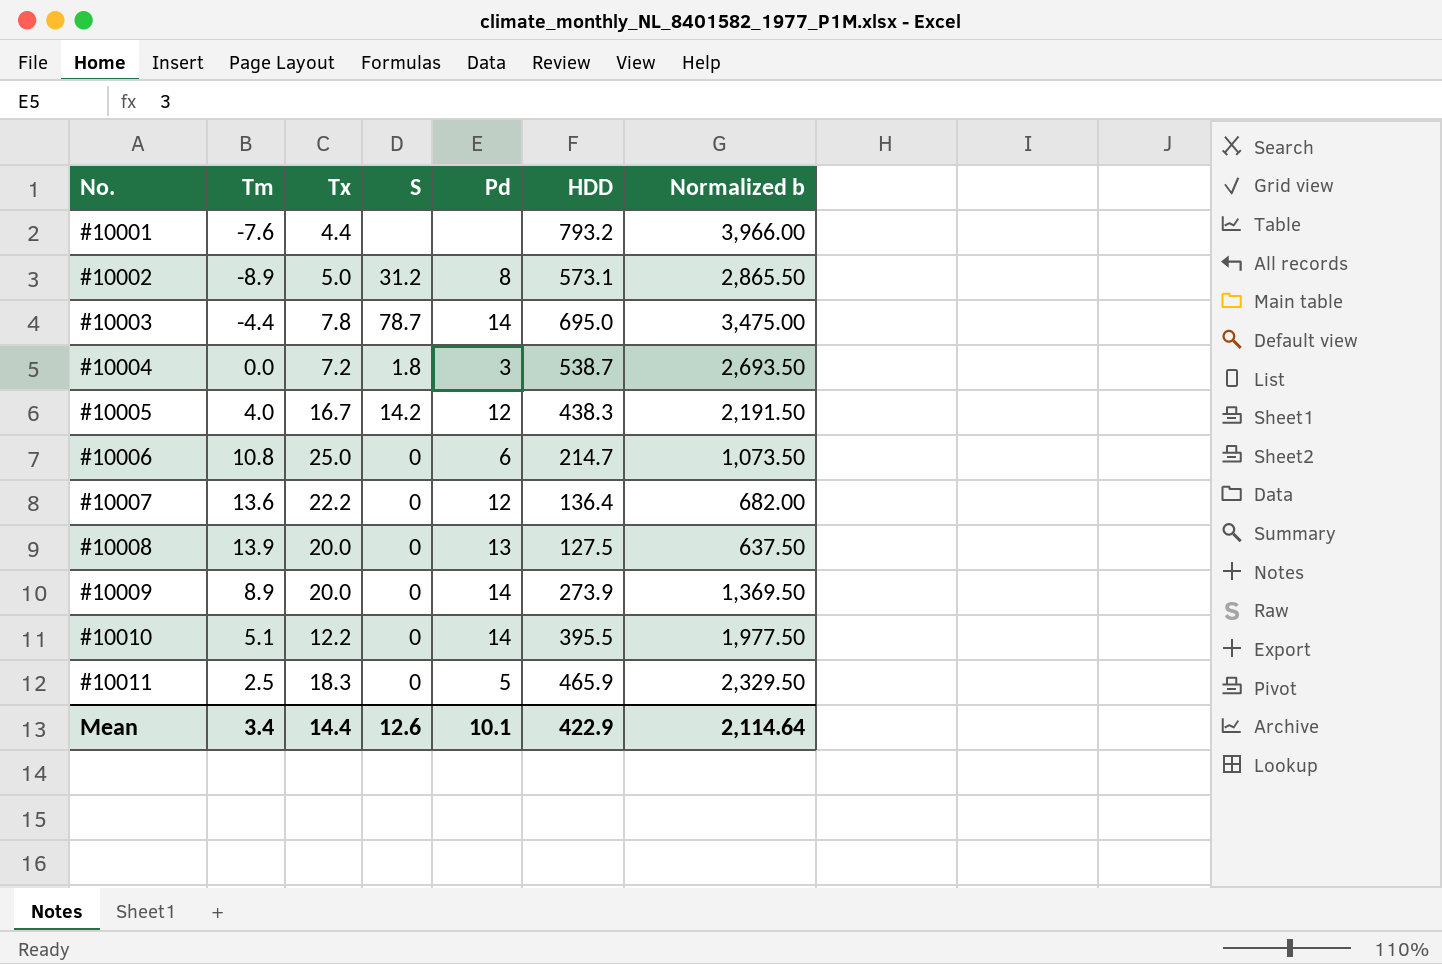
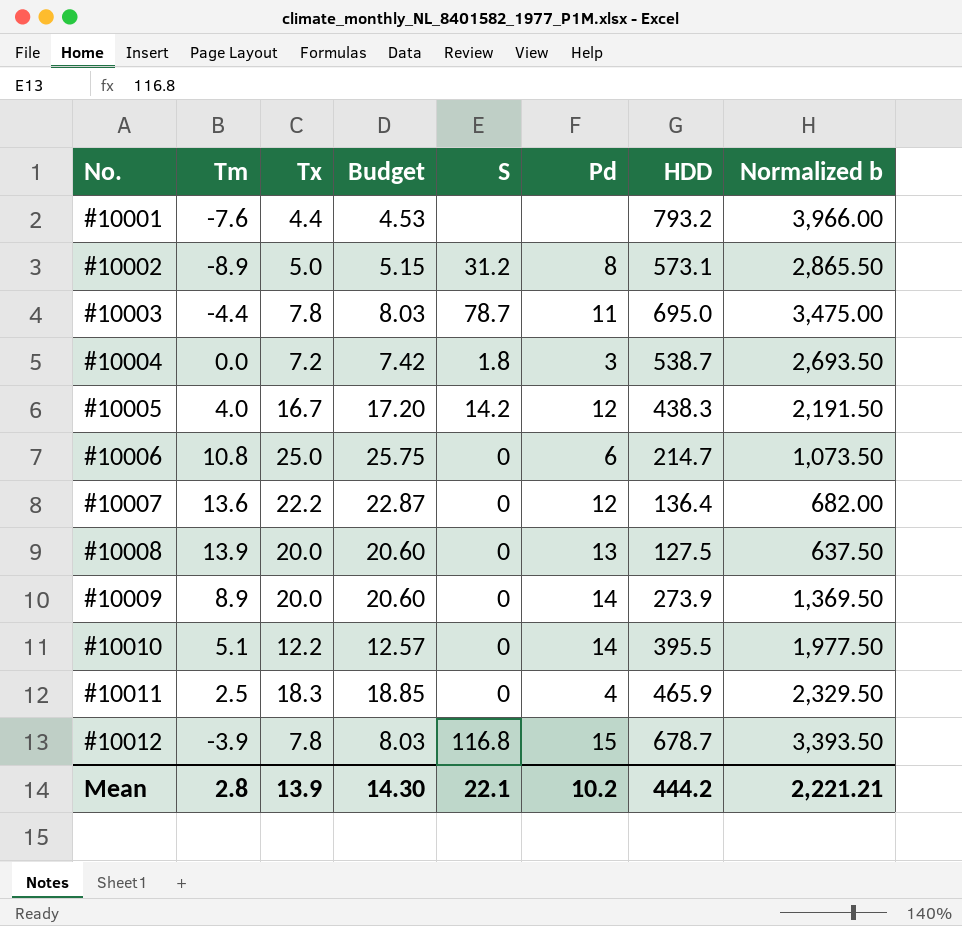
column Budget | formula: none -> [Tx] * 1.03
#10003 | Pd: 14 -> 11
#10011 | Pd: 5 -> 4
row #10012: none -> -3.9 | 7.8 | 8.03 | 116.8 | 15 | 678.7 | 3,393.50
Mean | Tm: 3.4 -> 2.8
Mean | Tx: 14.4 -> 13.9
Mean | S: 12.6 -> 22.1
Mean | Pd: 10.1 -> 10.2
Mean | HDD: 422.9 -> 444.2
Mean | Normalized b: 2,114.64 -> 2,221.21

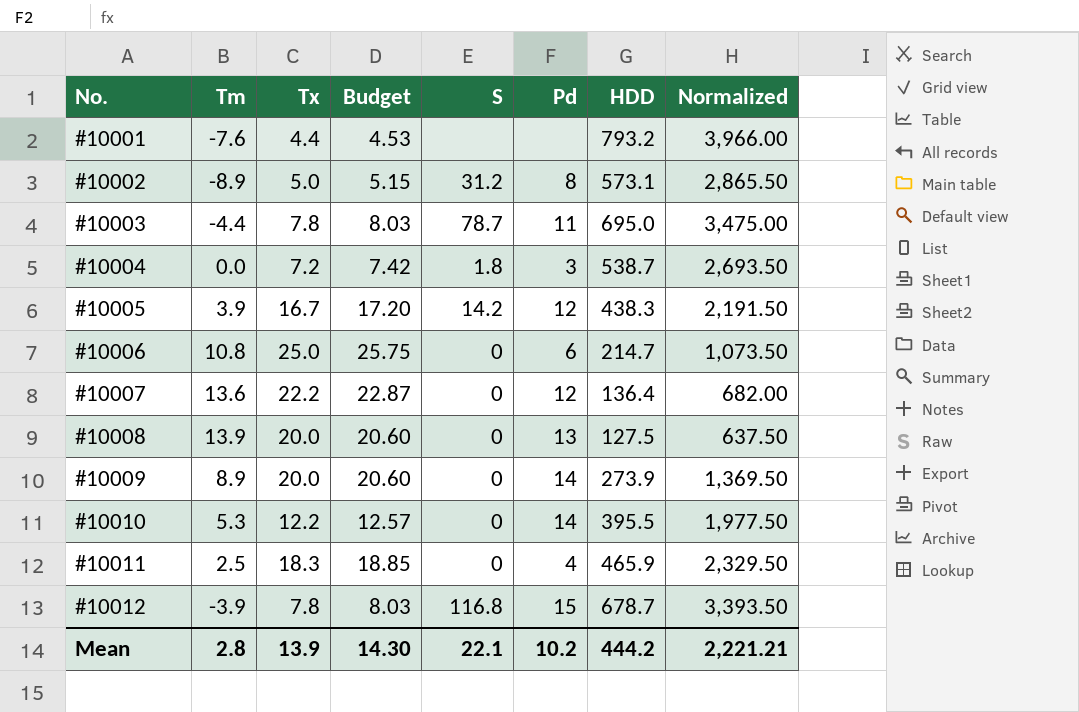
column name: Normalized b -> Normalized
#10005 | Tm: 4.0 -> 3.9
#10010 | Tm: 5.1 -> 5.3

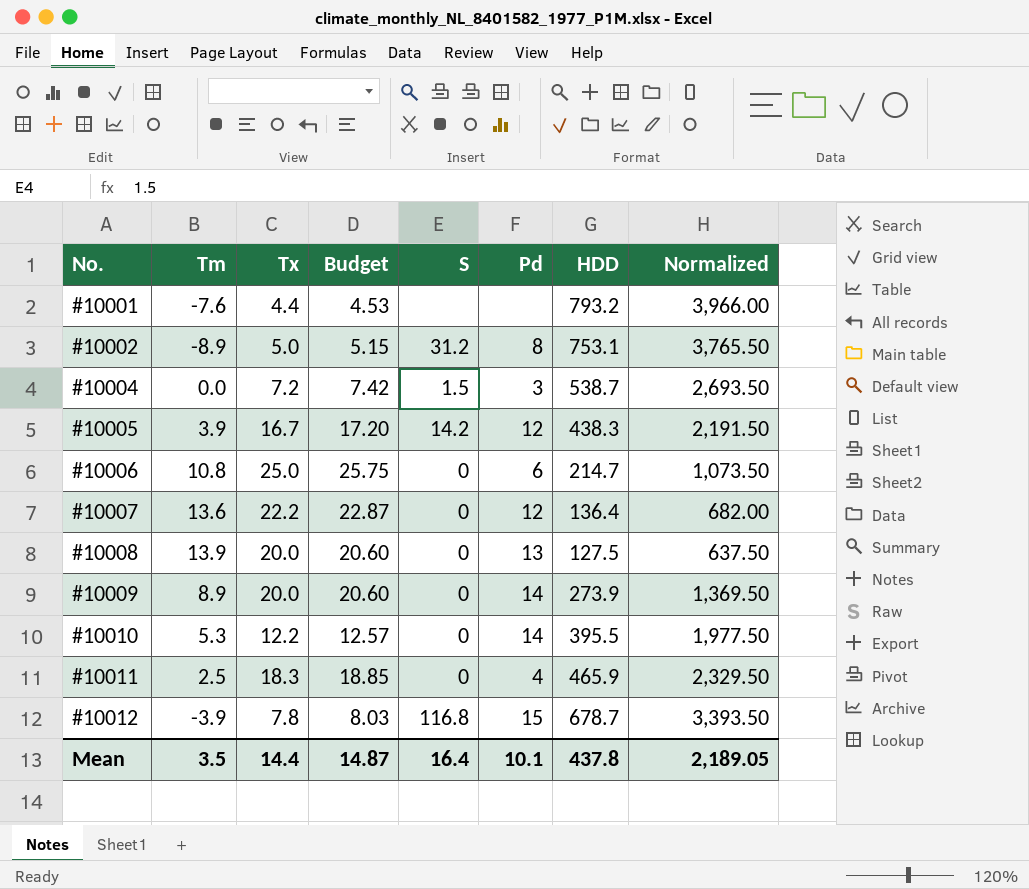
row #10003: -4.4 | 7.8 | 8.03 | 78.7 | 11 | 695.0 | 3,475.00 -> none
#10002 | HDD: 573.1 -> 753.1
#10002 | Normalized: 2,865.50 -> 3,765.50
#10004 | S: 1.8 -> 1.5
Mean | Tm: 2.8 -> 3.5
Mean | Tx: 13.9 -> 14.4
Mean | Budget: 14.30 -> 14.87
Mean | S: 22.1 -> 16.4
Mean | Pd: 10.2 -> 10.1
Mean | HDD: 444.2 -> 437.8
Mean | Normalized: 2,221.21 -> 2,189.05

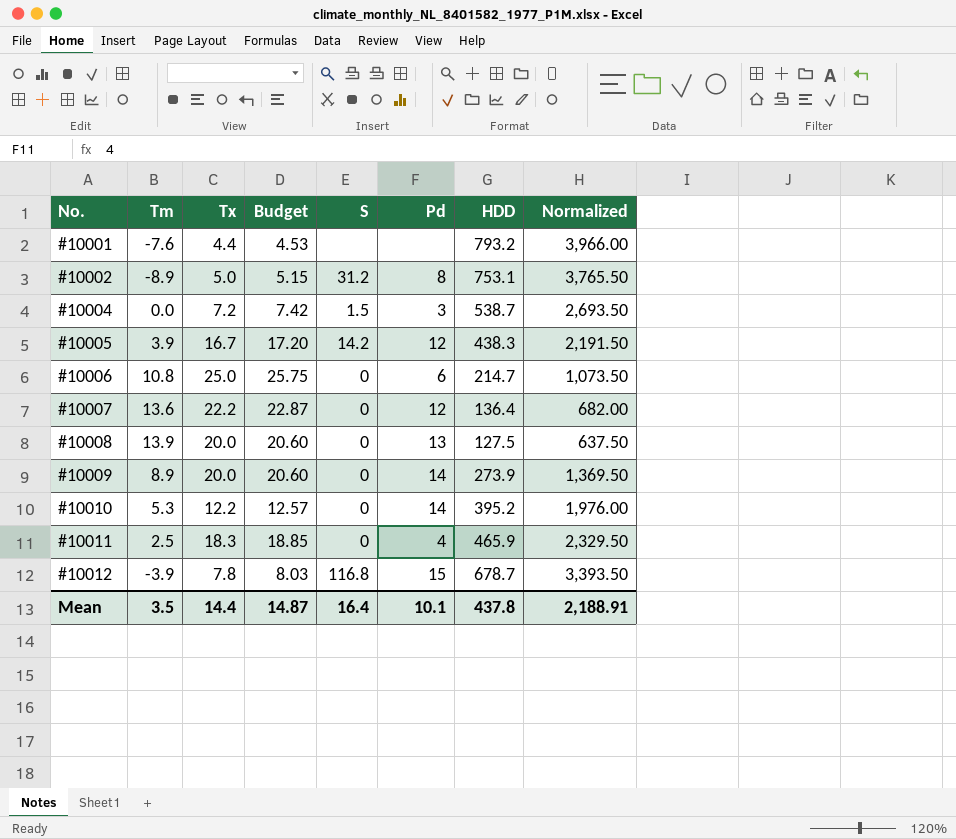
#10010 | HDD: 395.5 -> 395.2
#10010 | Normalized: 1,977.50 -> 1,976.00
Mean | Normalized: 2,189.05 -> 2,188.91

